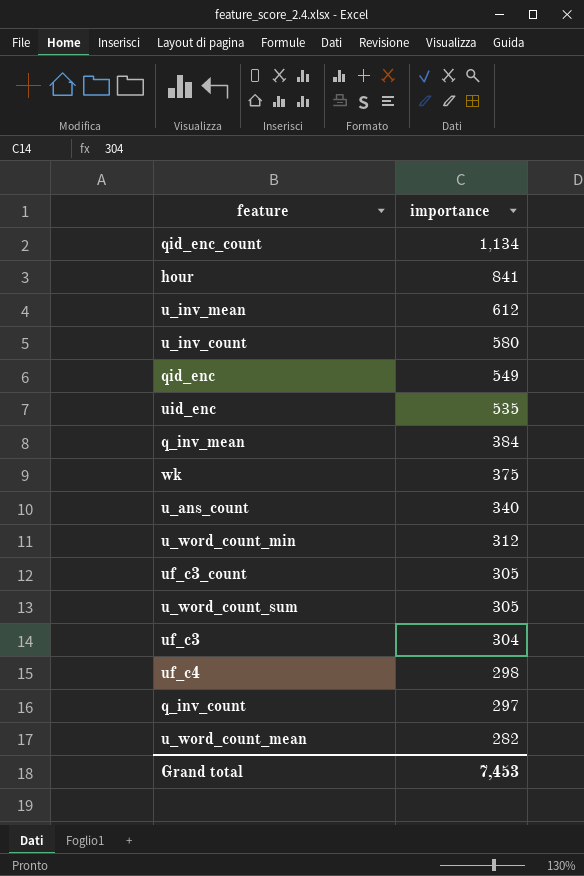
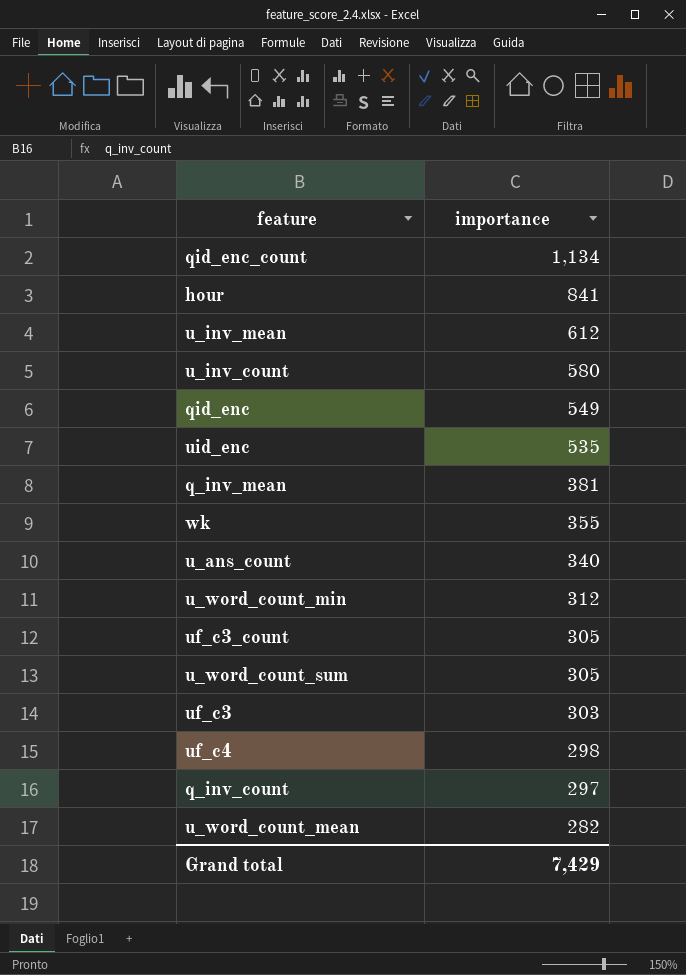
q_inv_mean | importance: 384 -> 381
wk | importance: 375 -> 355
uf_c3 | importance: 304 -> 303
Grand total | importance: 7,453 -> 7,429

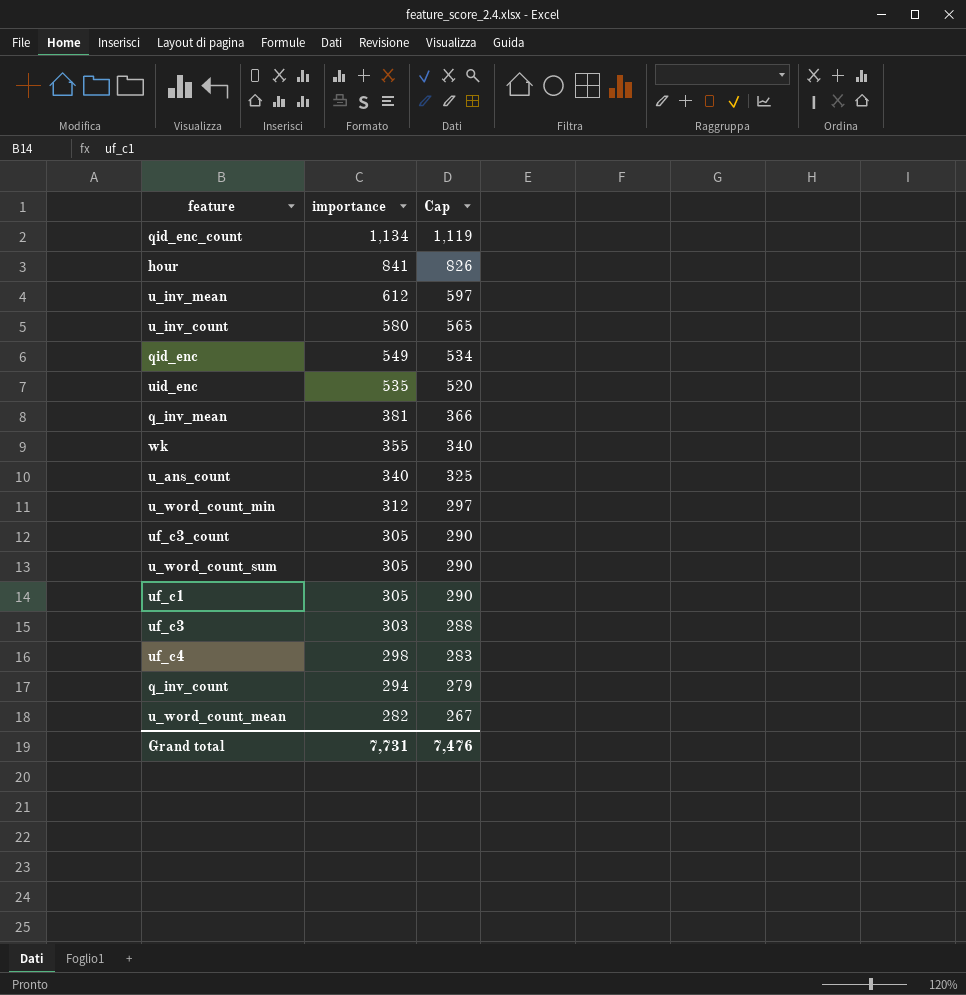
column Cap | formula: none -> [importance] - 15
row uf_c1: none -> 305 | 290
q_inv_count | importance: 297 -> 294
Grand total | importance: 7,429 -> 7,731

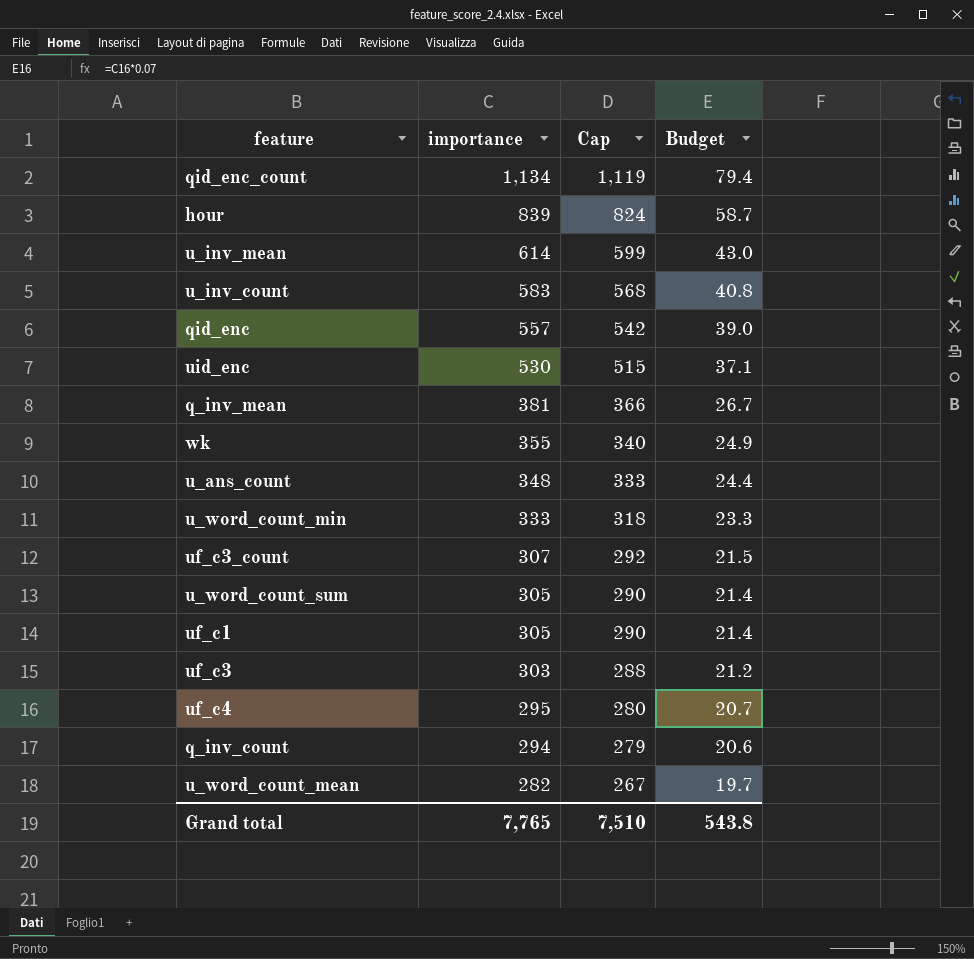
column Budget | formula: none -> [importance] * 0.07
hour | importance: 841 -> 839
hour | Cap: 826 -> 824
u_inv_mean | importance: 612 -> 614
u_inv_mean | Cap: 597 -> 599
u_inv_count | importance: 580 -> 583
u_inv_count | Cap: 565 -> 568
qid_enc | importance: 549 -> 557
qid_enc | Cap: 534 -> 542
uid_enc | importance: 535 -> 530
uid_enc | Cap: 520 -> 515
u_ans_count | importance: 340 -> 348
u_ans_count | Cap: 325 -> 333
u_word_count_min | importance: 312 -> 333
u_word_count_min | Cap: 297 -> 318
uf_c3_count | importance: 305 -> 307
uf_c3_count | Cap: 290 -> 292
uf_c4 | importance: 298 -> 295
uf_c4 | Cap: 283 -> 280
Grand total | importance: 7,731 -> 7,765
Grand total | Cap: 7,476 -> 7,510

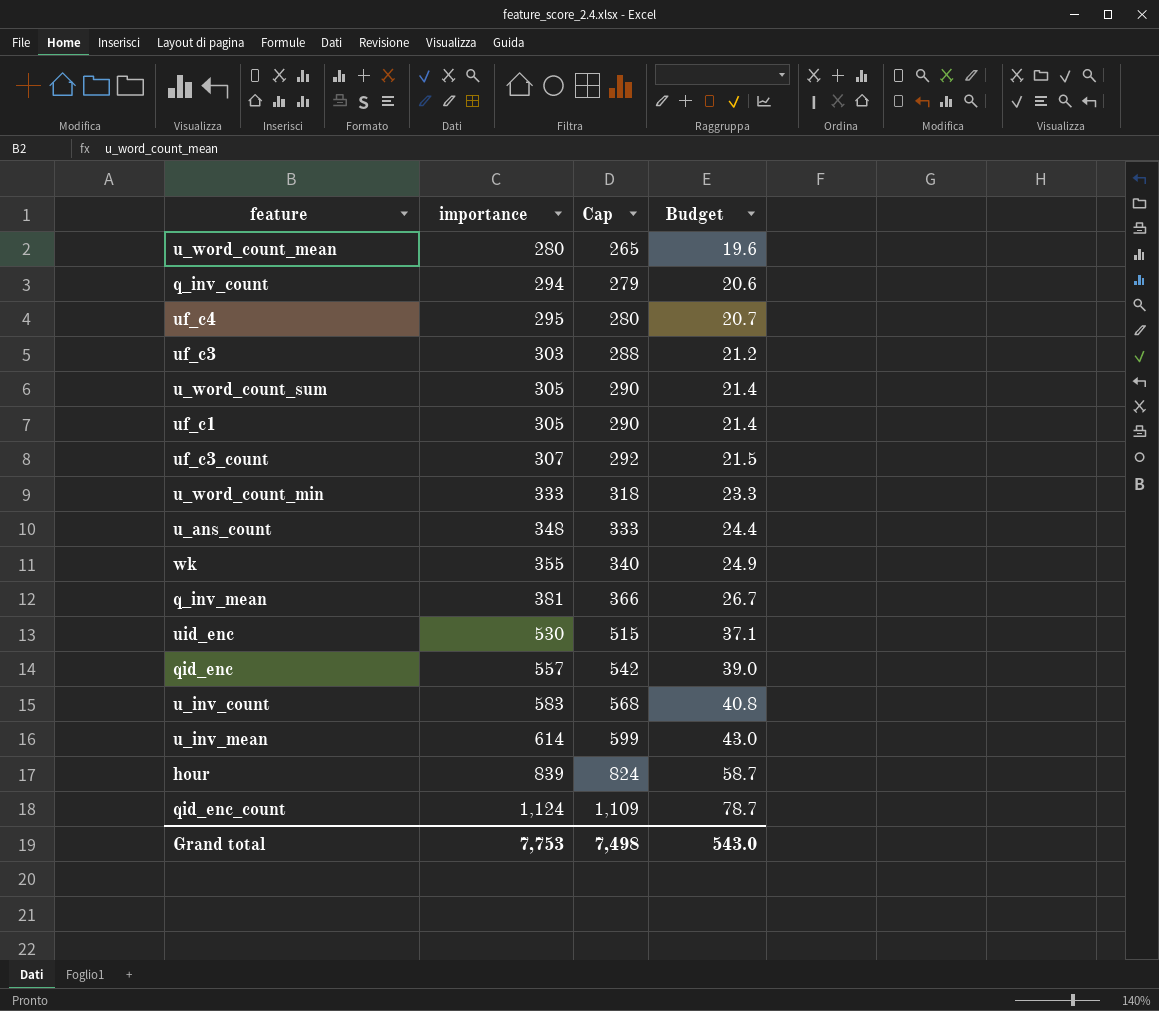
row order: importance descending -> importance ascending
u_word_count_mean | importance: 282 -> 280
u_word_count_mean | Cap: 267 -> 265
u_word_count_mean | Budget: 19.7 -> 19.6
qid_enc_count | importance: 1,134 -> 1,124
qid_enc_count | Cap: 1,119 -> 1,109
qid_enc_count | Budget: 79.4 -> 78.7
Grand total | importance: 7,765 -> 7,753
Grand total | Cap: 7,510 -> 7,498
Grand total | Budget: 543.8 -> 543.0

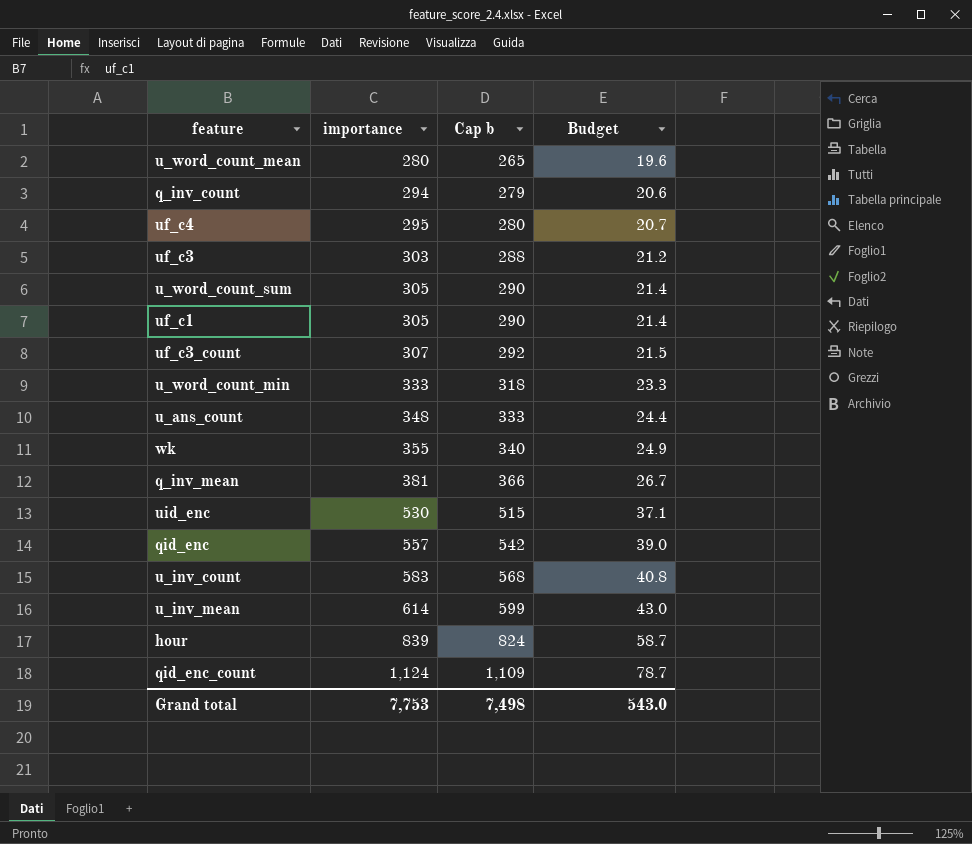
column name: Cap -> Cap b

